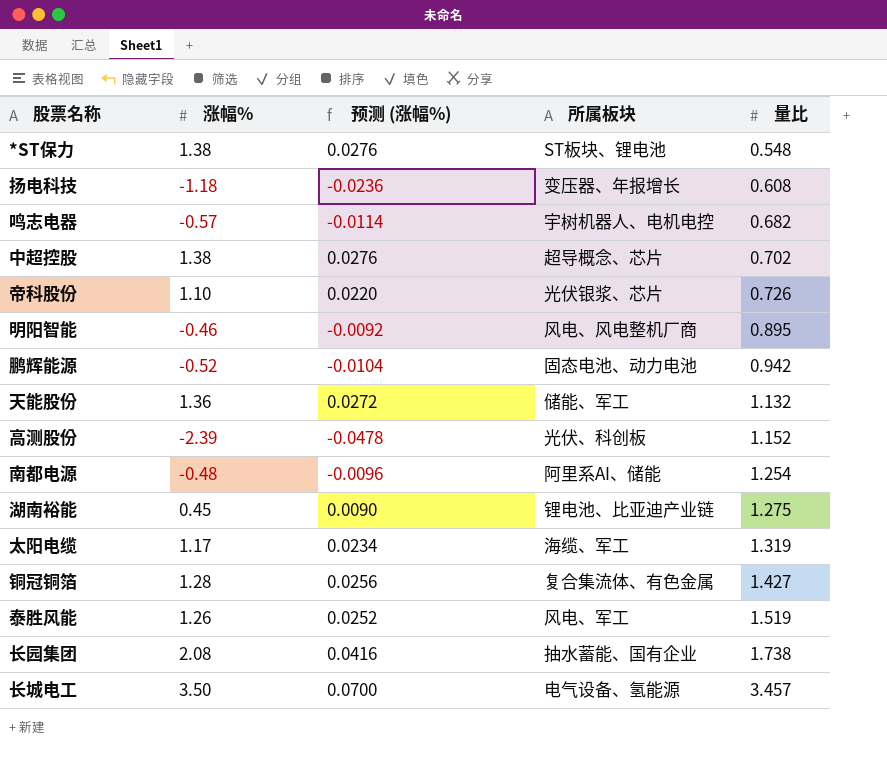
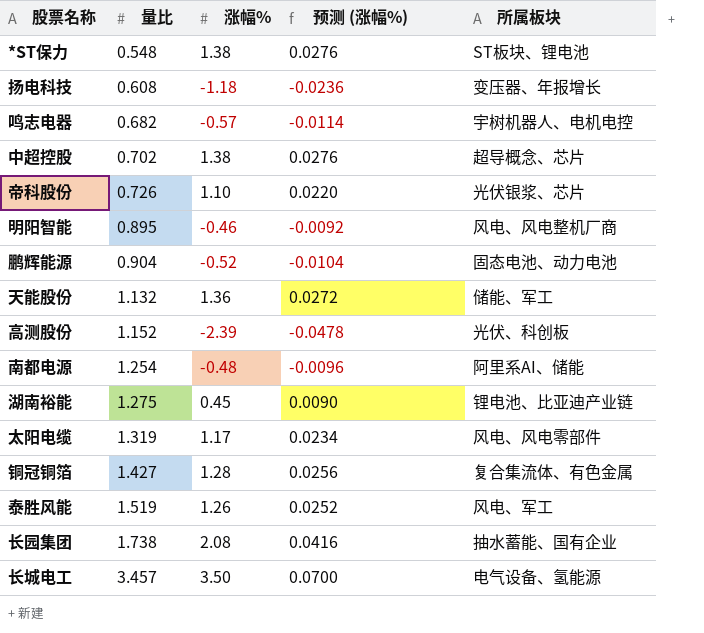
column 量比 | position: 5 -> 2
鹏辉能源 | 量比: 0.942 -> 0.904
太阳电缆 | 所属板块: 海缆、军工 -> 风电、风电零部件

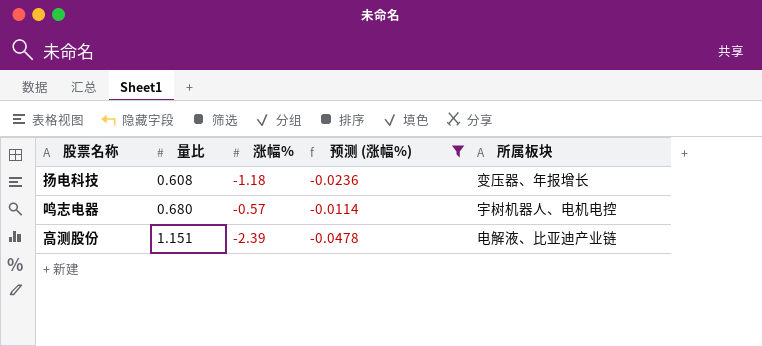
filter: none -> 预测 (涨幅%) <= -0.0114
鸣志电器 | 量比: 0.682 -> 0.680
高测股份 | 量比: 1.152 -> 1.151
高测股份 | 所属板块: 光伏、科创板 -> 电解液、比亚迪产业链

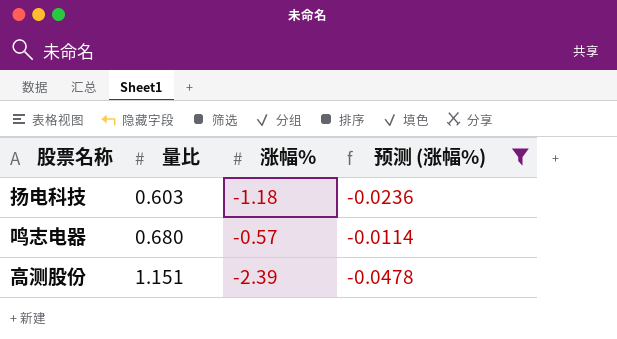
column 所属板块 | position: 5 -> none
扬电科技 | 量比: 0.608 -> 0.603

